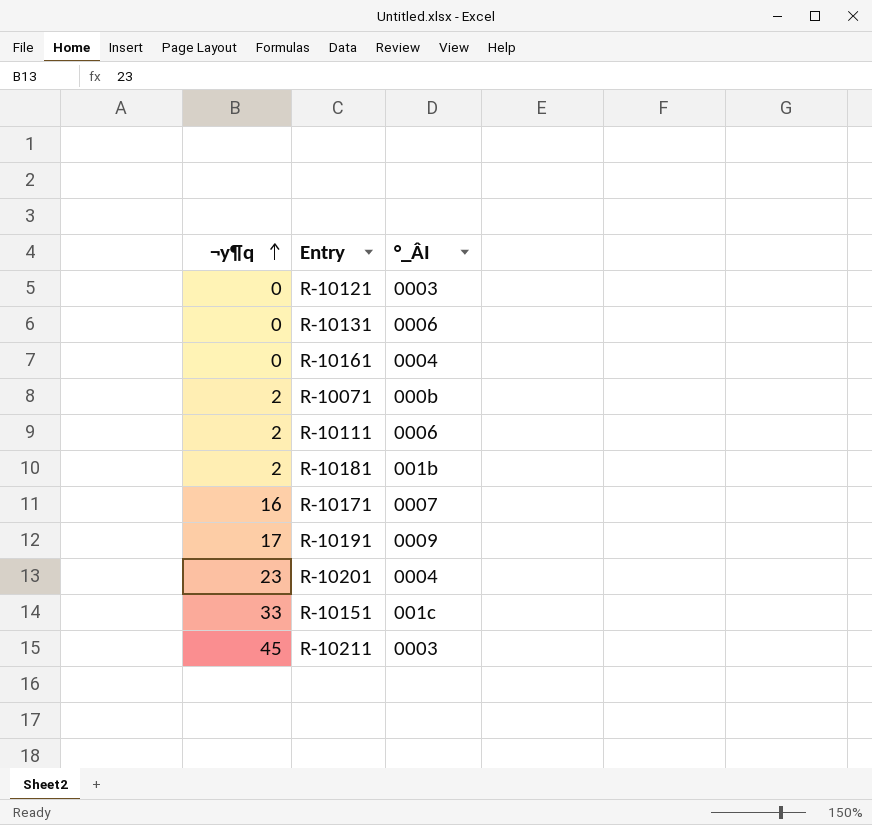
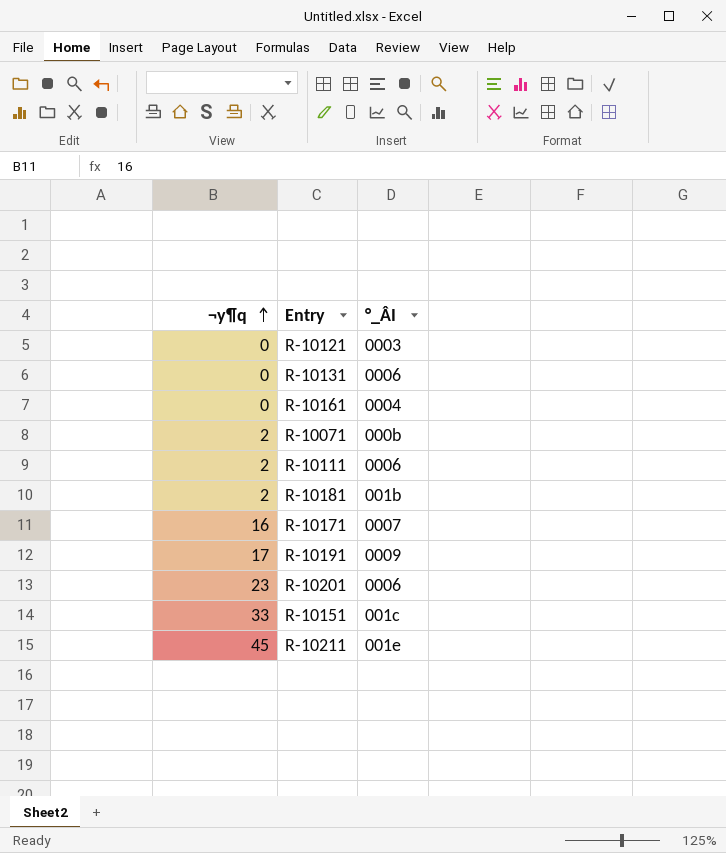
R-10201 | °_ÂI: 0004 -> 0006
R-10211 | °_ÂI: 0003 -> 001e

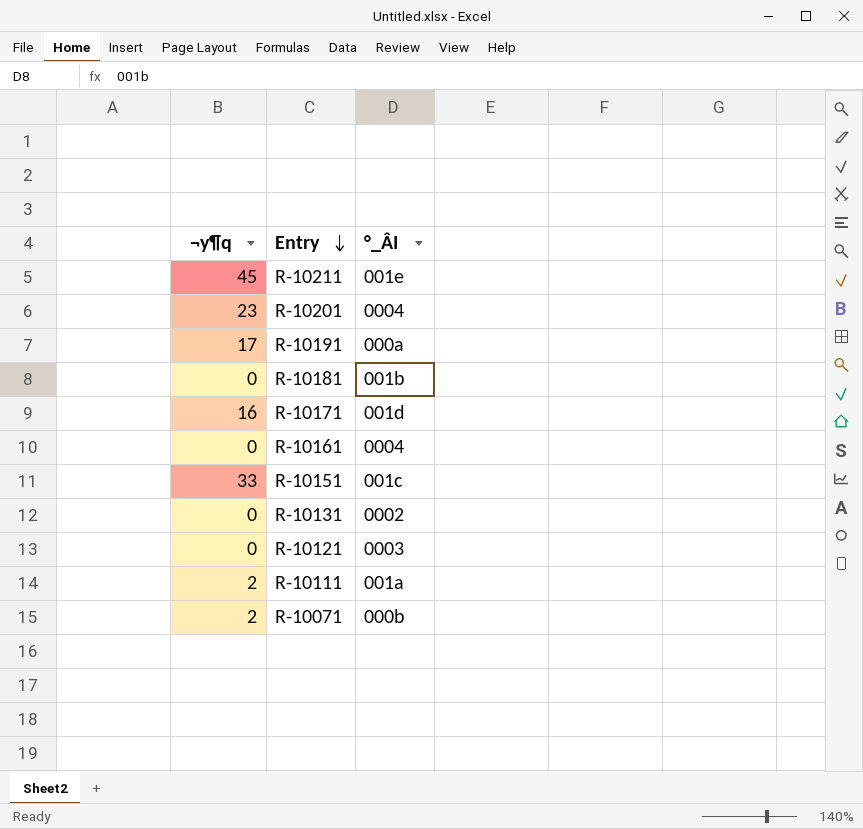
row order: ¬y¶q ascending -> Entry descending
R-10201 | °_ÂI: 0006 -> 0004
R-10191 | °_ÂI: 0009 -> 000a
R-10181 | ¬y¶q: 2 -> 0
R-10171 | °_ÂI: 0007 -> 001d
R-10131 | °_ÂI: 0006 -> 0002
R-10111 | °_ÂI: 0006 -> 001a

